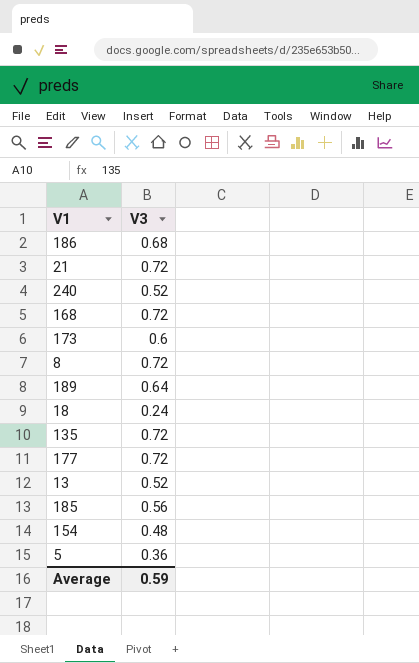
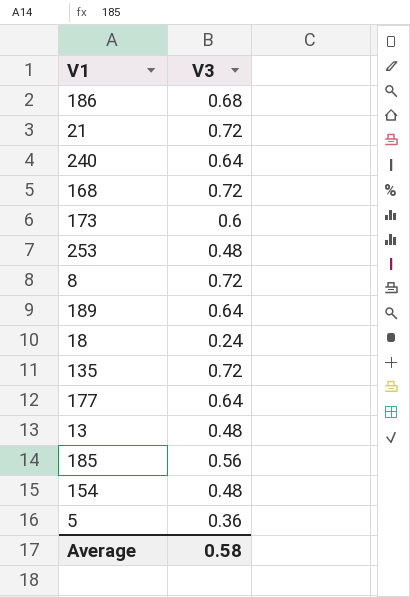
240 | V3: 0.52 -> 0.64
row 253: none -> 0.48
177 | V3: 0.72 -> 0.64
13 | V3: 0.52 -> 0.48
Average | V3: 0.59 -> 0.58

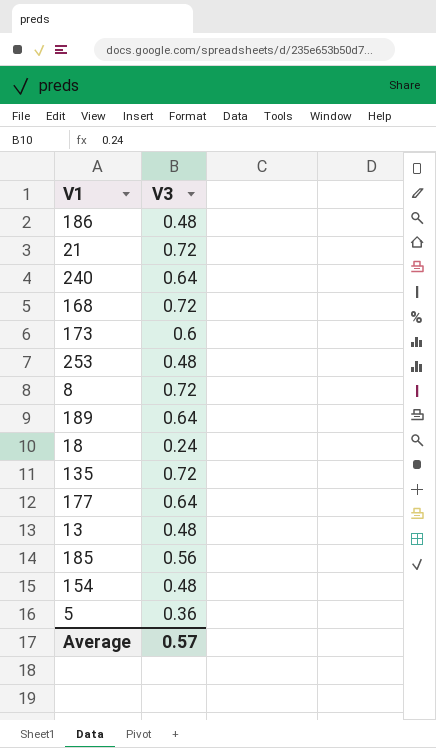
186 | V3: 0.68 -> 0.48
Average | V3: 0.58 -> 0.57

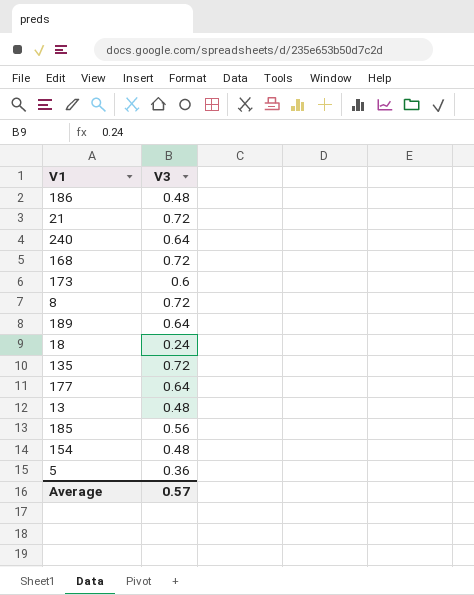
row 253: 0.48 -> none

